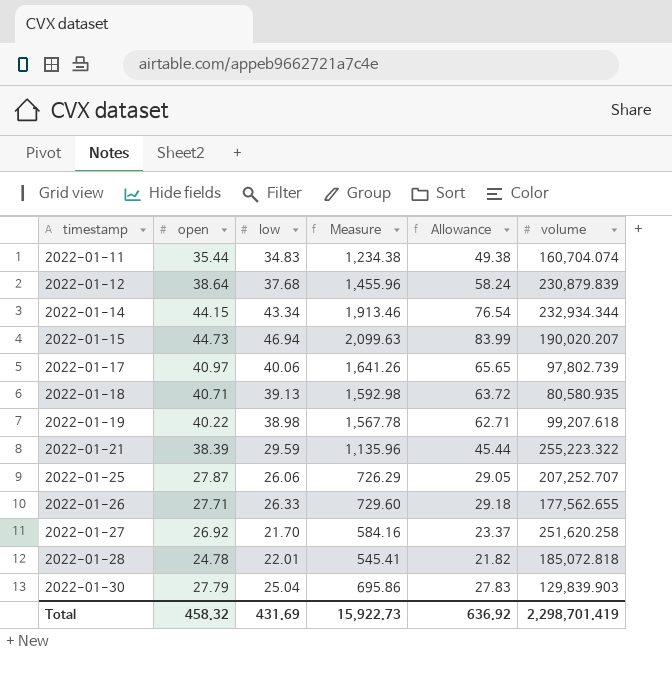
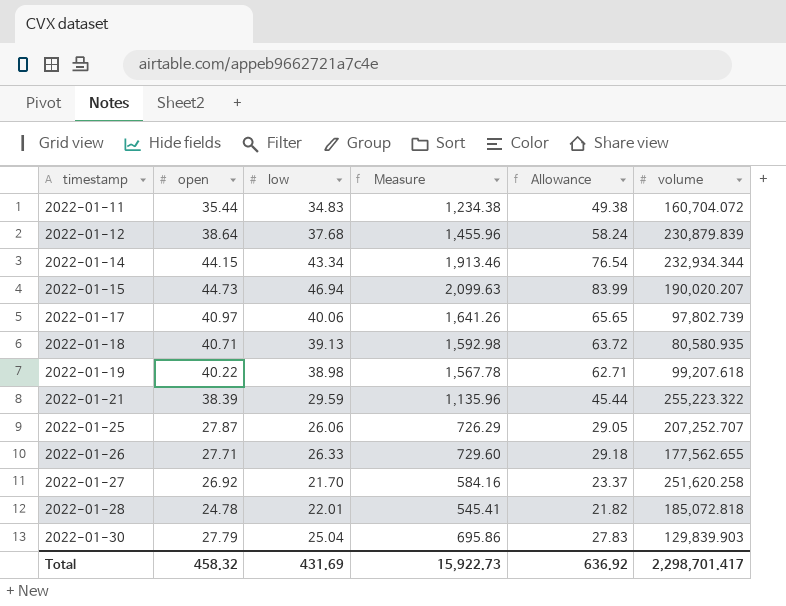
2022-01-11 | volume: 160,704.074 -> 160,704.072
Total | volume: 2,298,701.419 -> 2,298,701.417

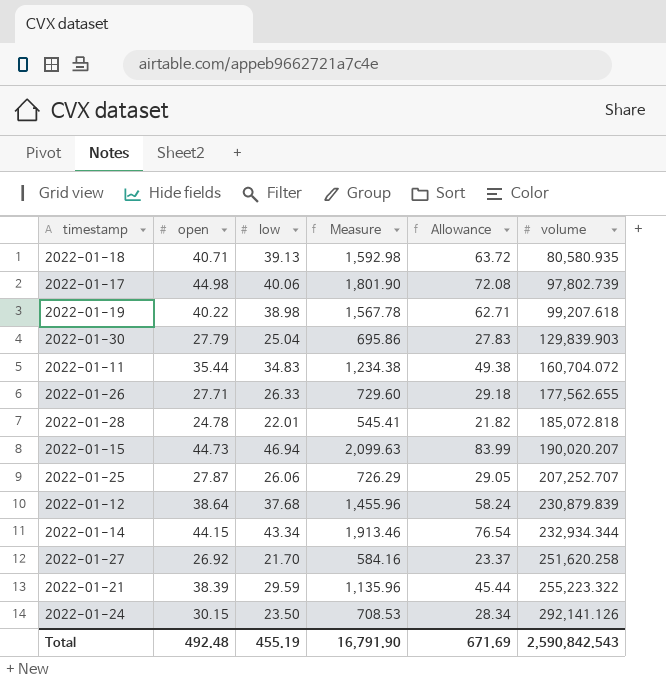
row order: timestamp ascending -> volume ascending
2022-01-17 | open: 40.97 -> 44.98
2022-01-17 | Measure: 1,641.26 -> 1,801.90
2022-01-17 | Allowance: 65.65 -> 72.08
row 2022-01-24: none -> 30.15 | 23.50 | 708.53 | 28.34 | 292,141.126
Total | open: 458.32 -> 492.48
Total | low: 431.69 -> 455.19
Total | Measure: 15,922.73 -> 16,791.90
Total | Allowance: 636.92 -> 671.69
Total | volume: 2,298,701.417 -> 2,590,842.543

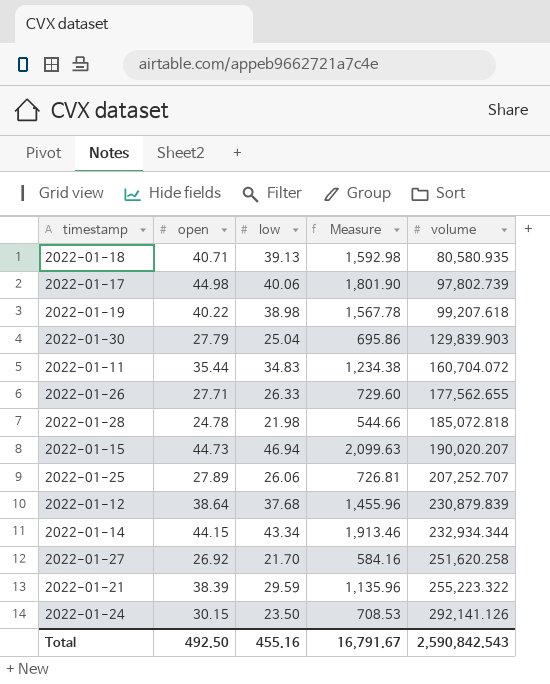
column Allowance | formula: [Measure] * 0.04 -> none
2022-01-28 | low: 22.01 -> 21.98
2022-01-28 | Measure: 545.41 -> 544.66
2022-01-25 | open: 27.87 -> 27.89
2022-01-25 | Measure: 726.29 -> 726.81
Total | open: 492.48 -> 492.50
Total | low: 455.19 -> 455.16
Total | Measure: 16,791.90 -> 16,791.67

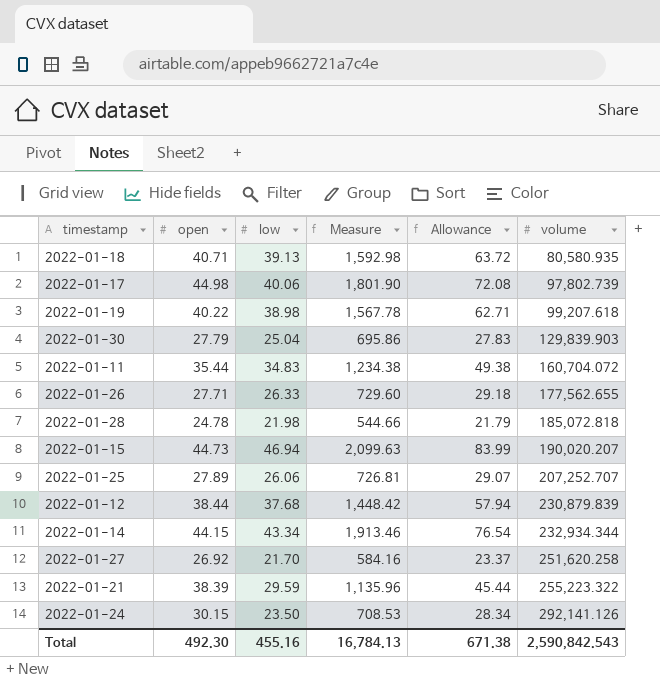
column Allowance | formula: none -> [Measure] * 0.04
2022-01-12 | open: 38.64 -> 38.44
2022-01-12 | Measure: 1,455.96 -> 1,448.42
Total | open: 492.50 -> 492.30
Total | Measure: 16,791.67 -> 16,784.13

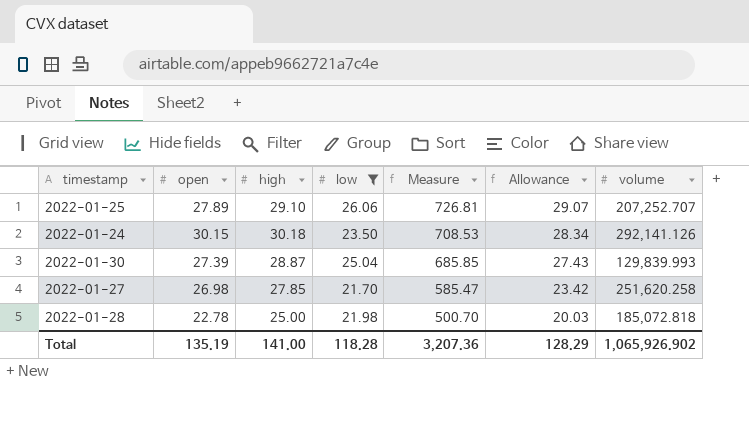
filter: none -> low <= 26.06
row order: volume ascending -> Measure descending
column high | position: none -> 3
2022-01-30 | open: 27.79 -> 27.39
2022-01-30 | Measure: 695.86 -> 685.85
2022-01-30 | Allowance: 27.83 -> 27.43
2022-01-30 | volume: 129,839.903 -> 129,839.993
2022-01-27 | open: 26.92 -> 26.98
2022-01-27 | Measure: 584.16 -> 585.47
2022-01-27 | Allowance: 23.37 -> 23.42
2022-01-28 | open: 24.78 -> 22.78
2022-01-28 | Measure: 544.66 -> 500.70
2022-01-28 | Allowance: 21.79 -> 20.03
Total | open: 492.30 -> 135.19
Total | low: 455.16 -> 118.28
Total | Measure: 16,784.13 -> 3,207.36
Total | Allowance: 671.38 -> 128.29
Total | volume: 2,590,842.543 -> 1,065,926.902

